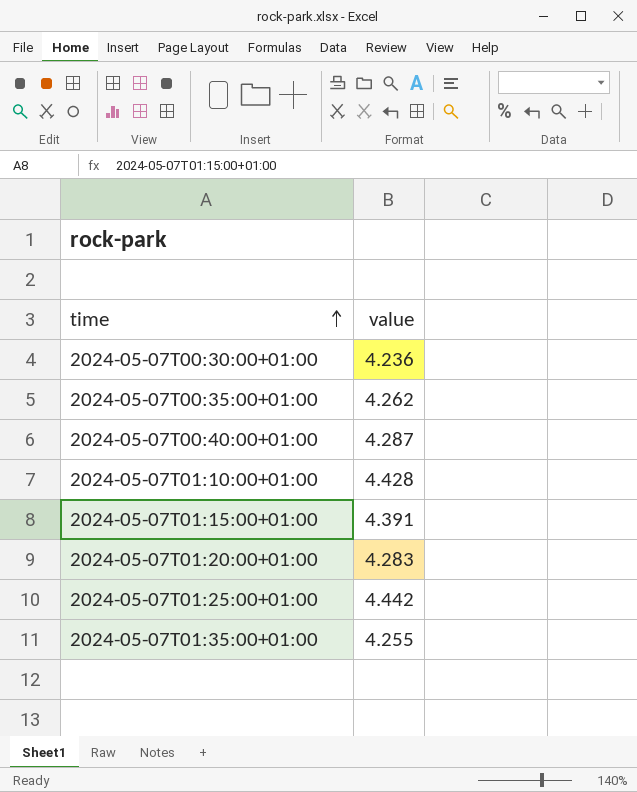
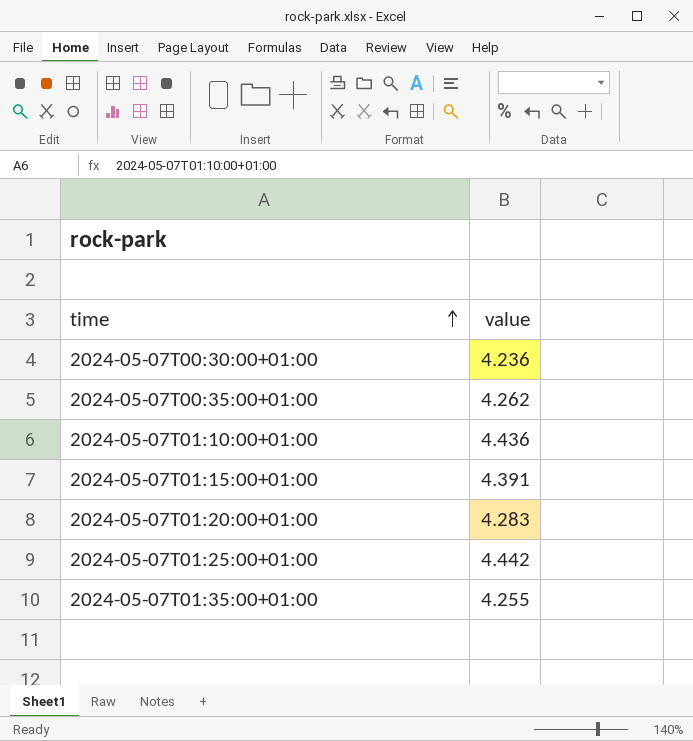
row 2024-05-07T00:40:00+01:00: 4.287 -> none
2024-05-07T01:10:00+01:00 | value: 4.428 -> 4.436

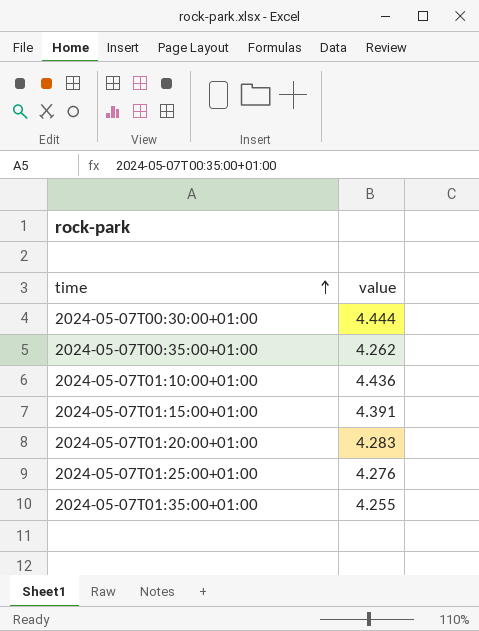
2024-05-07T00:30:00+01:00 | value: 4.236 -> 4.444
2024-05-07T01:25:00+01:00 | value: 4.442 -> 4.276

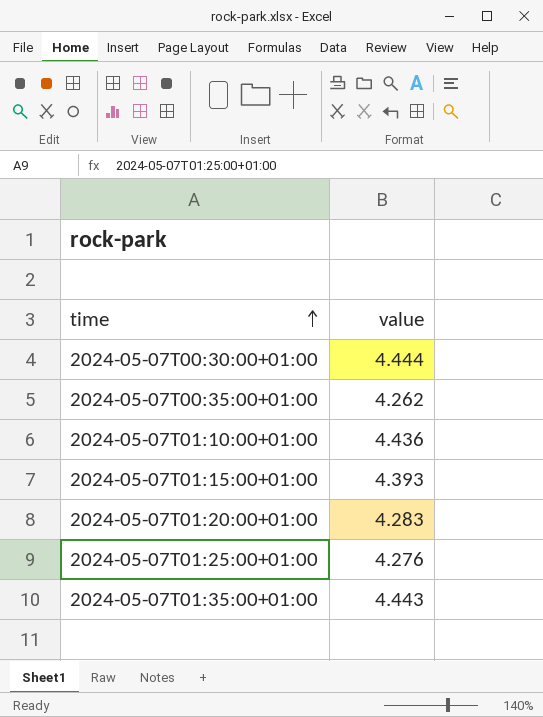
2024-05-07T01:15:00+01:00 | value: 4.391 -> 4.393
2024-05-07T01:35:00+01:00 | value: 4.255 -> 4.443

